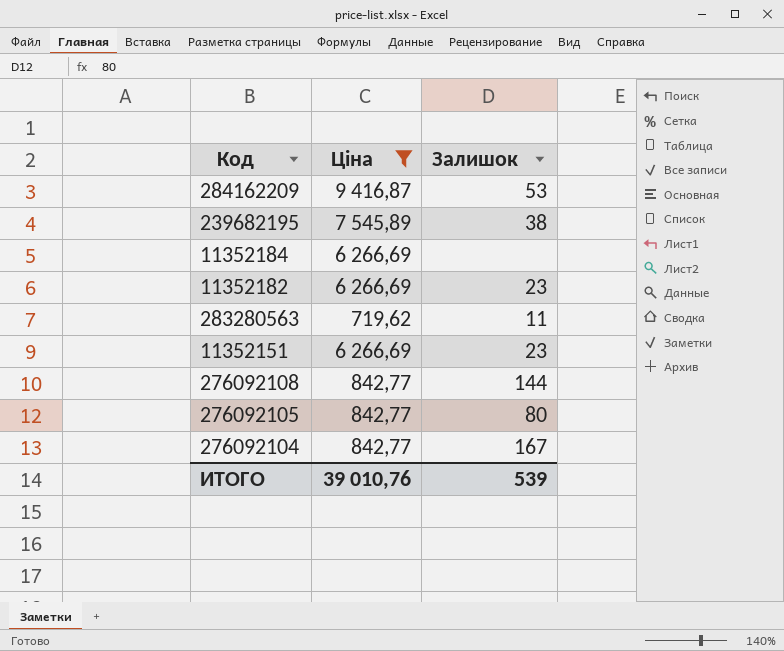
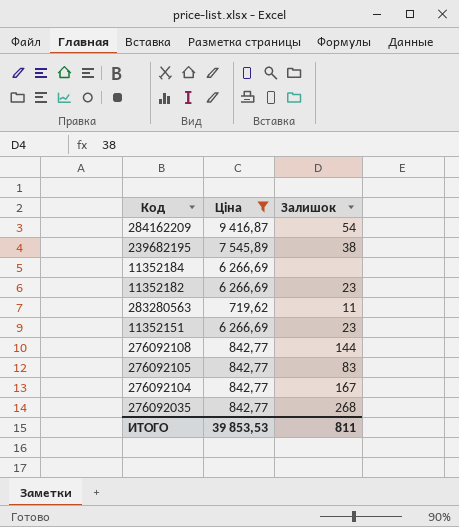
284162209 | Залишок: 53 -> 54
276092105 | Залишок: 80 -> 83
row 276092035: none -> 842,77 | 268
ИТОГО | Ціна: 39 010,76 -> 39 853,53
ИТОГО | Залишок: 539 -> 811

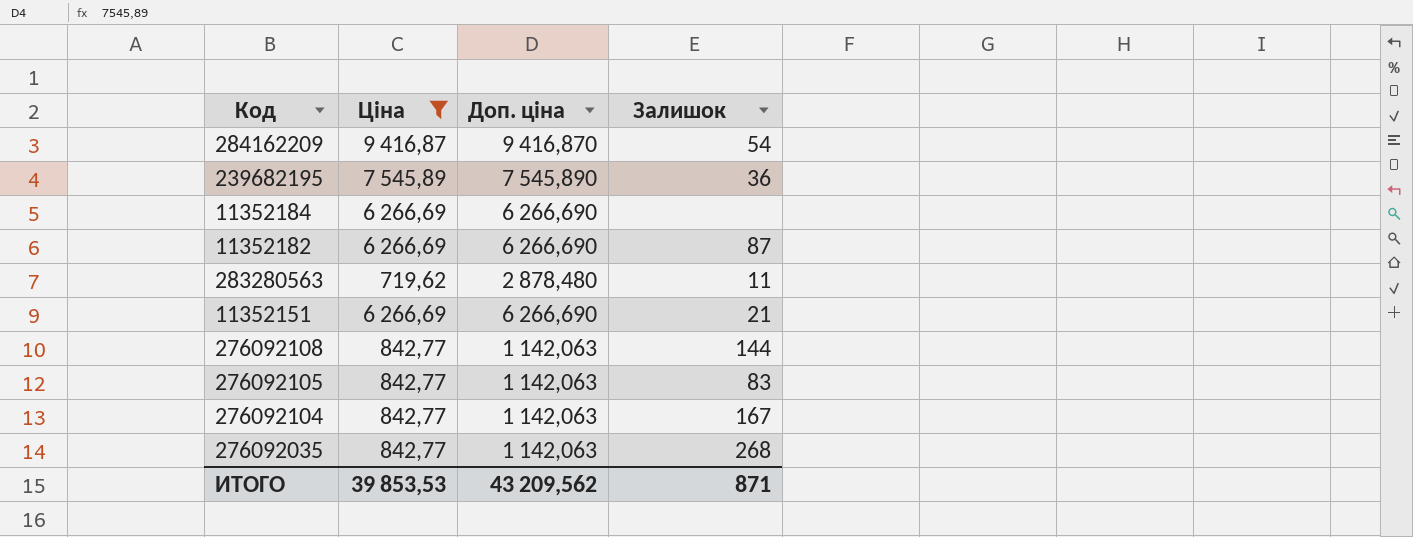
column Доп. ціна | position: none -> 3
239682195 | Залишок: 38 -> 36
11352182 | Залишок: 23 -> 87
11352151 | Залишок: 23 -> 21
ИТОГО | Залишок: 811 -> 871

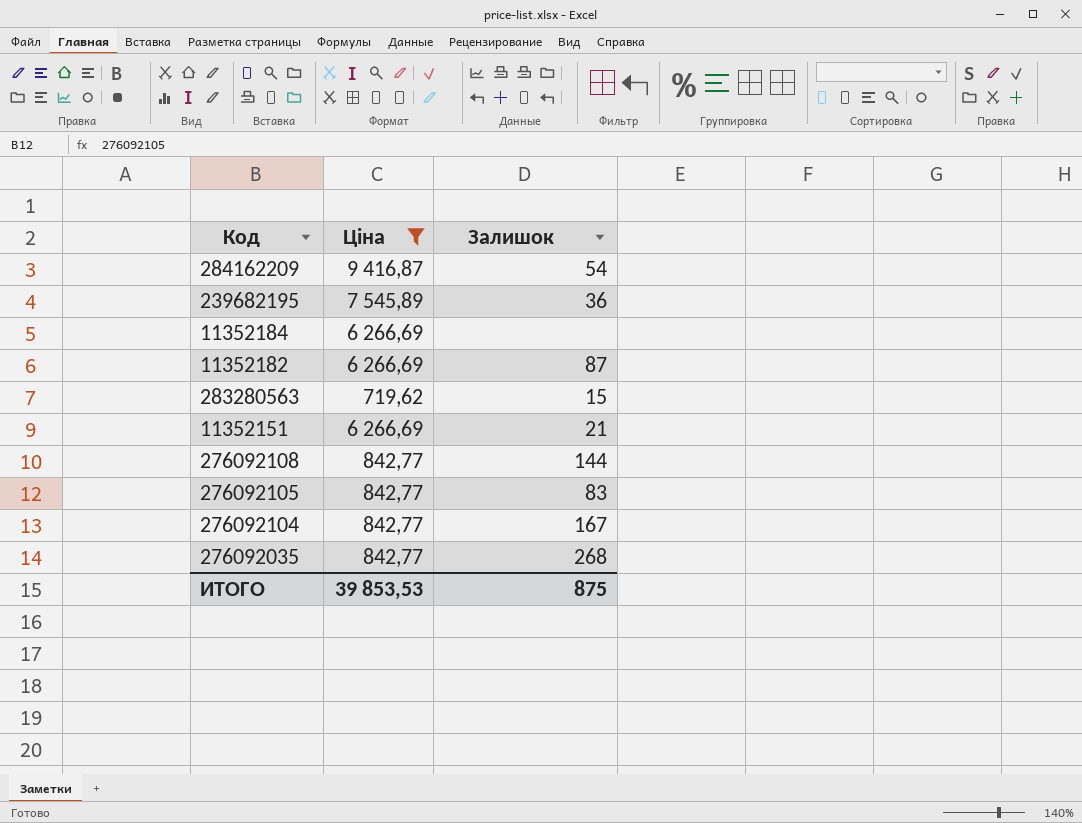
column Доп. ціна | position: 3 -> none
283280563 | Залишок: 11 -> 15
ИТОГО | Залишок: 871 -> 875

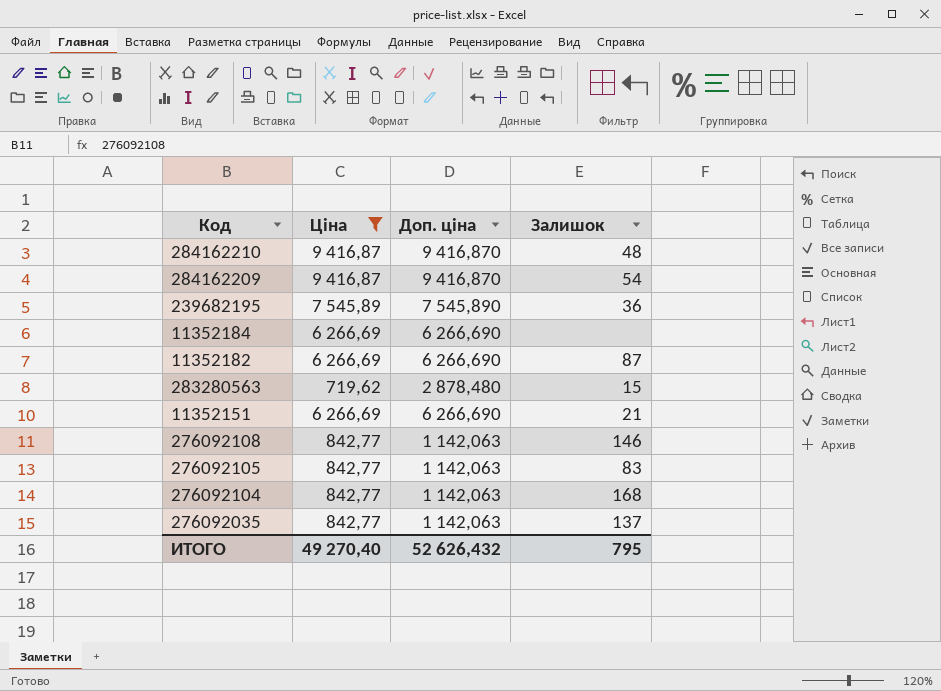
column Доп. ціна | position: none -> 3
row 284162210: none -> 9 416,87 | 9 416,870 | 48
276092108 | Залишок: 144 -> 146
276092104 | Залишок: 167 -> 168
276092035 | Залишок: 268 -> 137
ИТОГО | Ціна: 39 853,53 -> 49 270,40
ИТОГО | Залишок: 875 -> 795

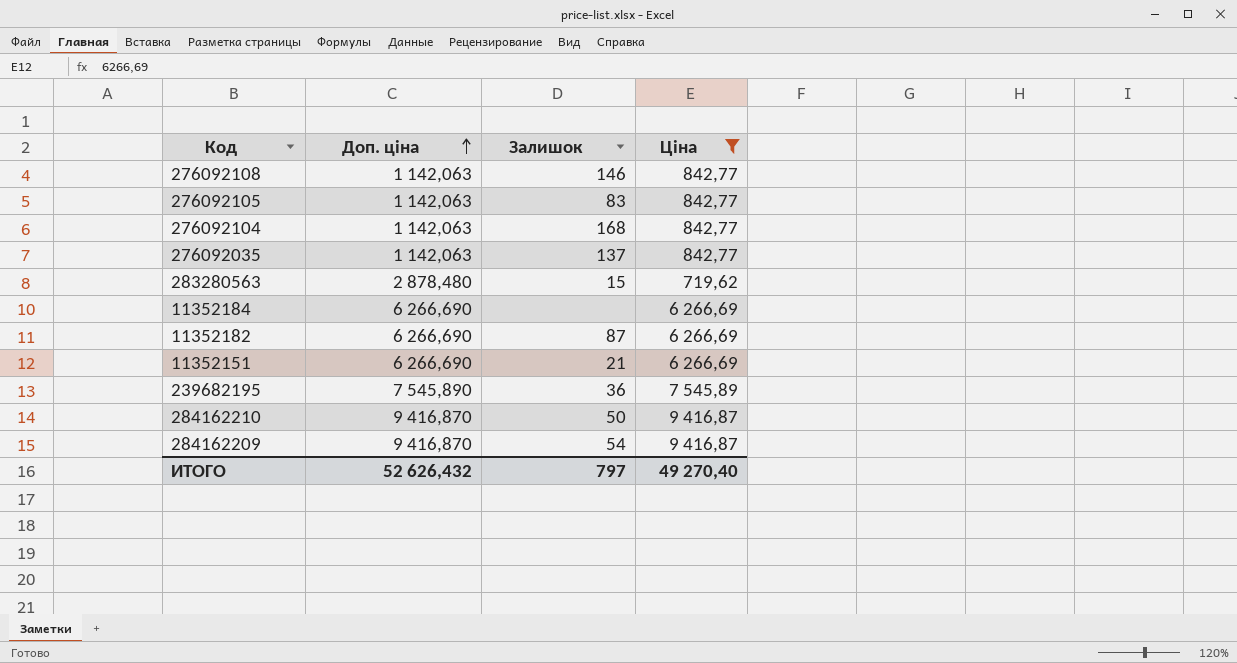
row order: none -> Доп. ціна ascending
column Ціна | position: 2 -> 4
284162210 | Залишок: 48 -> 50
ИТОГО | Залишок: 795 -> 797

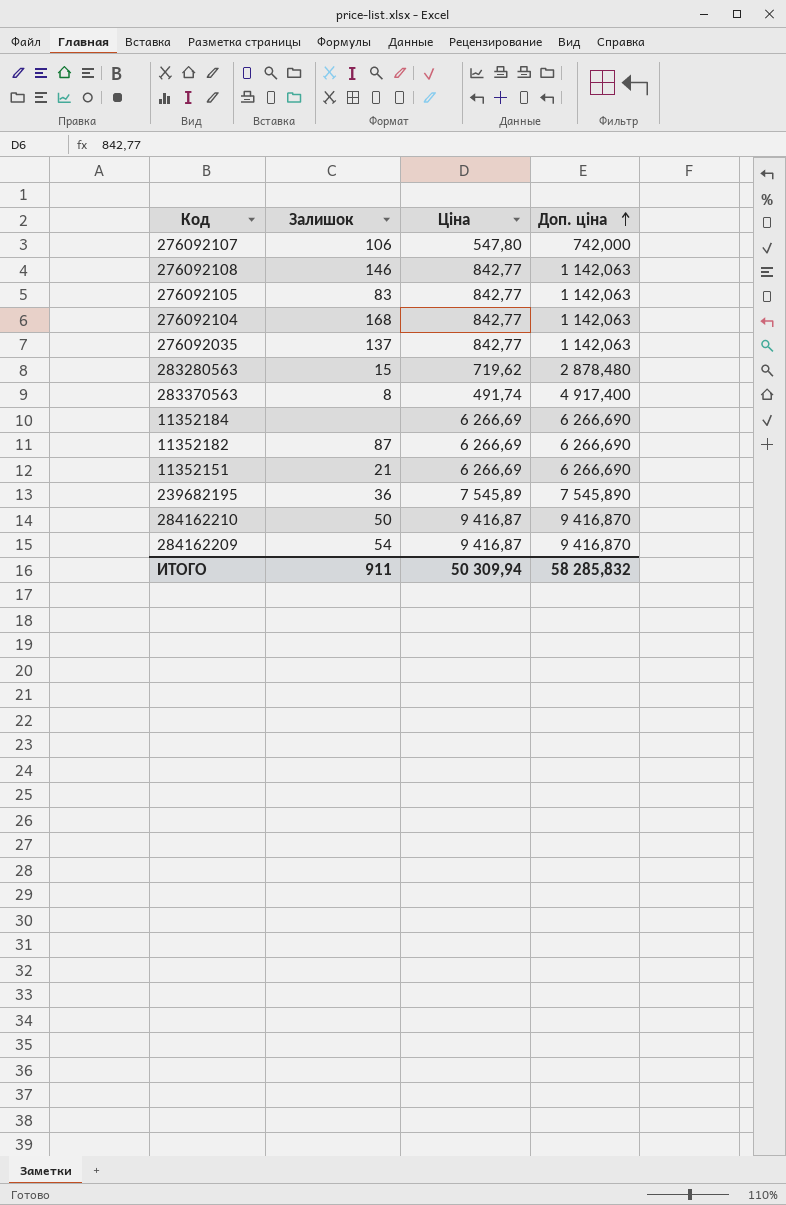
filter: Ціна >= 719,62 -> none
column Доп. ціна | position: 2 -> 4
ИТОГО | Залишок: 797 -> 911
ИТОГО | Ціна: 49 270,40 -> 50 309,94
ИТОГО | Доп. ціна: 52 626,432 -> 58 285,832

